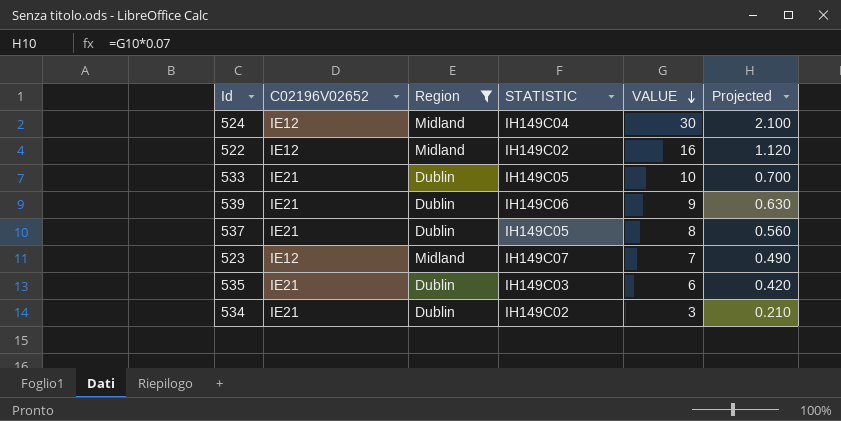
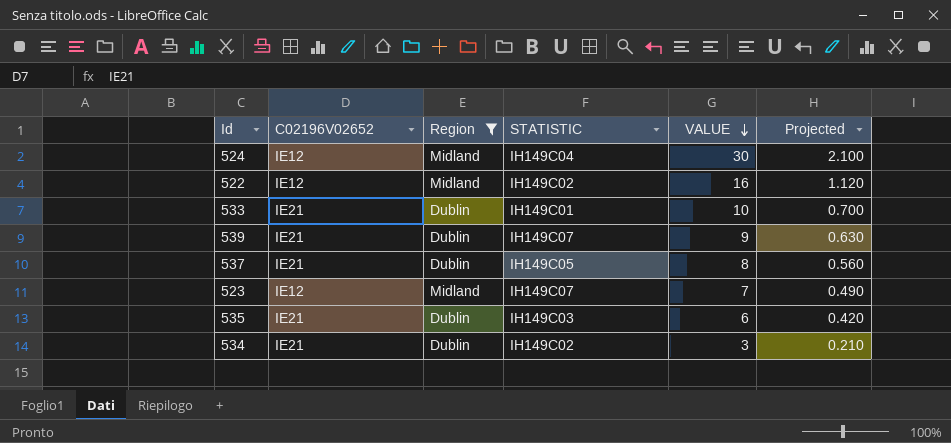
533 | STATISTIC: IH149C05 -> IH149C01
539 | STATISTIC: IH149C06 -> IH149C07

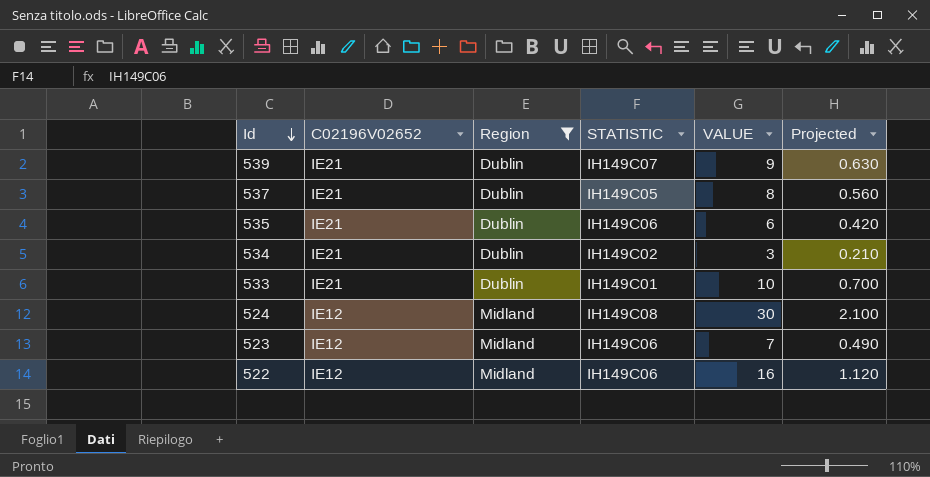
row order: VALUE descending -> Id descending
535 | STATISTIC: IH149C03 -> IH149C06
524 | STATISTIC: IH149C04 -> IH149C08
523 | STATISTIC: IH149C07 -> IH149C06
522 | STATISTIC: IH149C02 -> IH149C06

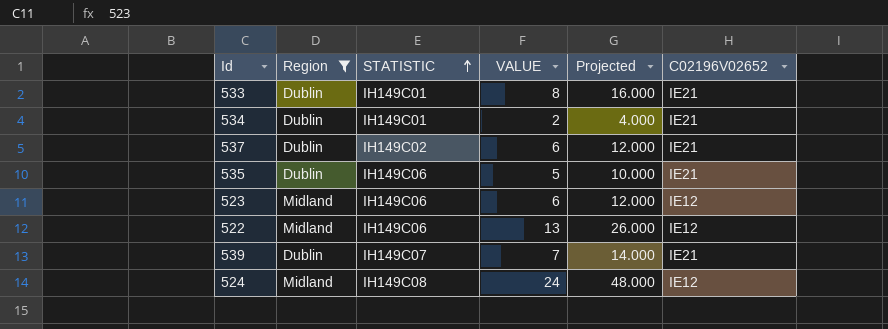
row order: Id descending -> STATISTIC ascending
column Projected | formula: [VALUE] * 0.07 -> [VALUE] * 2
column C02196V02652 | position: 2 -> 6
533 | VALUE: 10 -> 8
534 | STATISTIC: IH149C02 -> IH149C01
534 | VALUE: 3 -> 2
537 | STATISTIC: IH149C05 -> IH149C02
537 | VALUE: 8 -> 6
535 | VALUE: 6 -> 5
523 | VALUE: 7 -> 6
522 | VALUE: 16 -> 13
539 | VALUE: 9 -> 7
524 | VALUE: 30 -> 24

